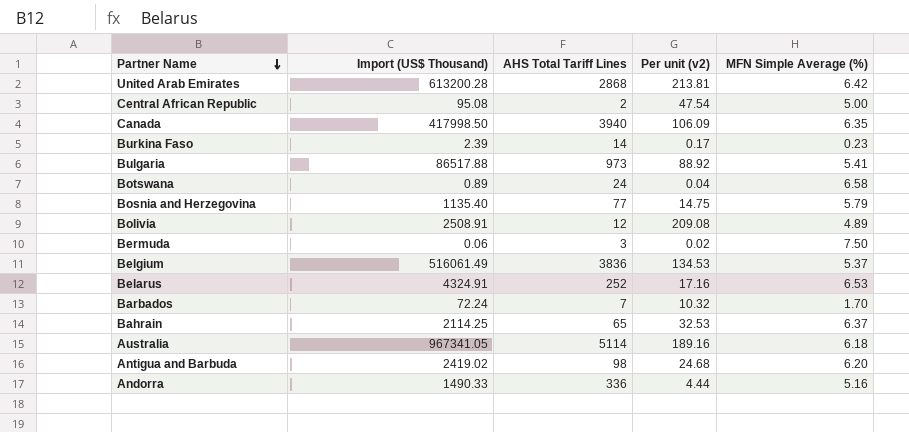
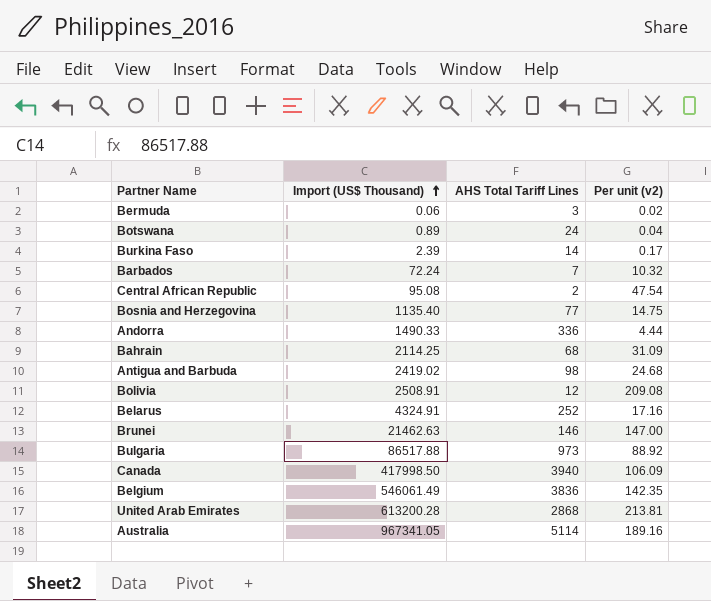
row order: Partner Name descending -> Import (US$ Thousand) ascending
column MFN Simple Average (%) | position: 5 -> none
Bahrain | AHS Total Tariff Lines: 65 -> 68
Bahrain | Per unit (v2): 32.53 -> 31.09
row Brunei: none -> 21462.63 | 146 | 147.00
Belgium | Import (US$ Thousand): 516061.49 -> 546061.49
Belgium | Per unit (v2): 134.53 -> 142.35

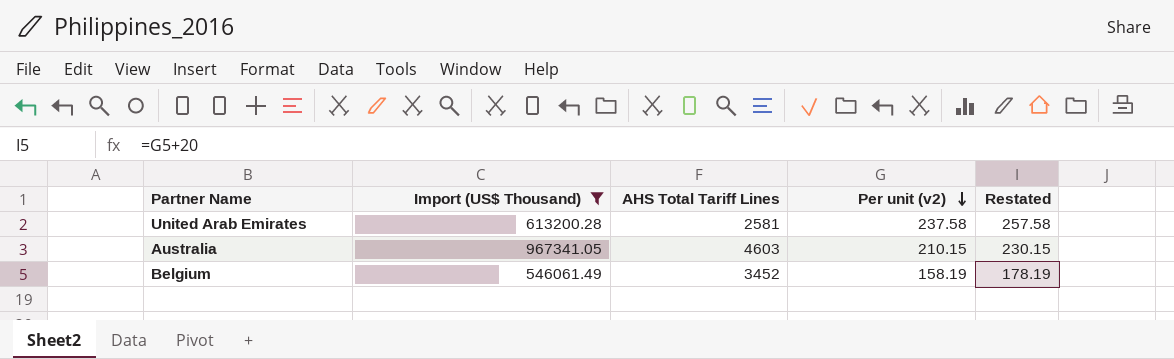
filter: none -> Import (US$ Thousand) >= 546061.49
row order: Import (US$ Thousand) ascending -> Per unit (v2) descending
column Restated | formula: none -> [Per unit (v2)] + 20
United Arab Emirates | AHS Total Tariff Lines: 2868 -> 2581
United Arab Emirates | Per unit (v2): 213.81 -> 237.58
Australia | AHS Total Tariff Lines: 5114 -> 4603
Australia | Per unit (v2): 189.16 -> 210.15
Belgium | AHS Total Tariff Lines: 3836 -> 3452
Belgium | Per unit (v2): 142.35 -> 158.19

